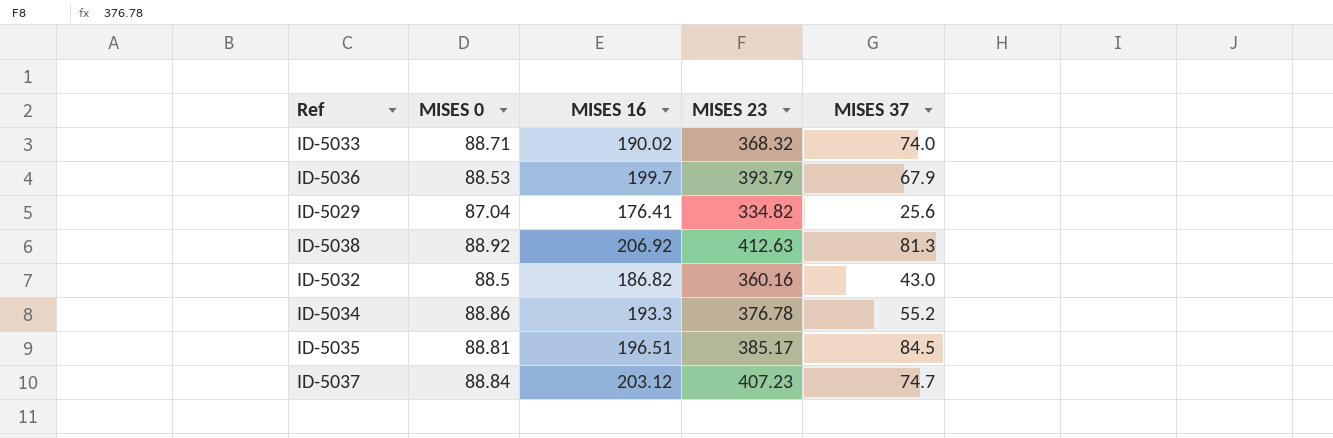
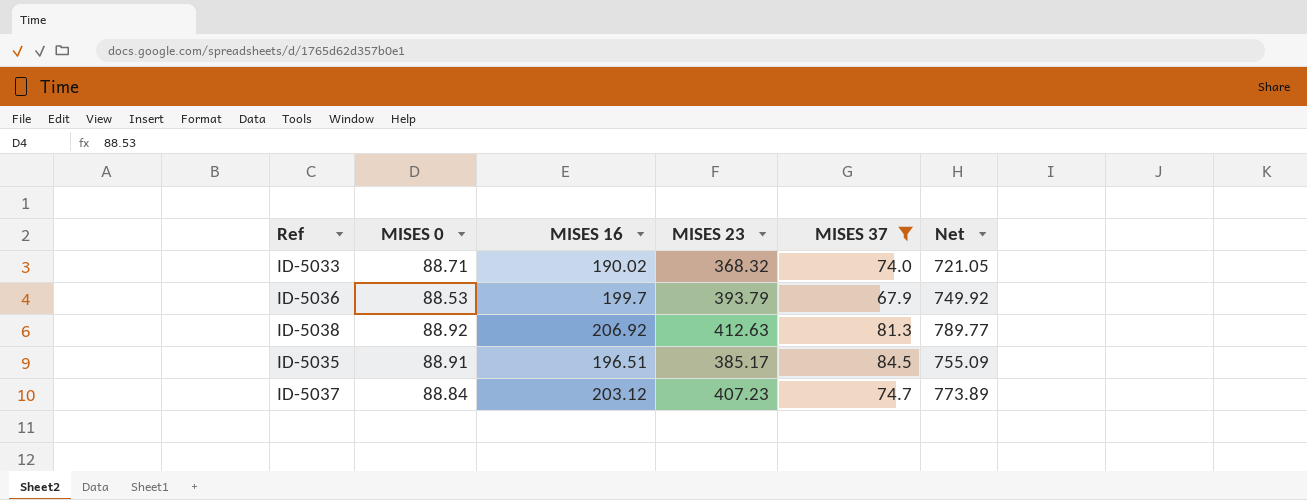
filter: none -> MISES 37 >= 67.9
column Net | formula: none -> [MISES 0] + [MISES 16] + [MISES 23] + [MISES 37]
ID-5035 | MISES 0: 88.81 -> 88.91

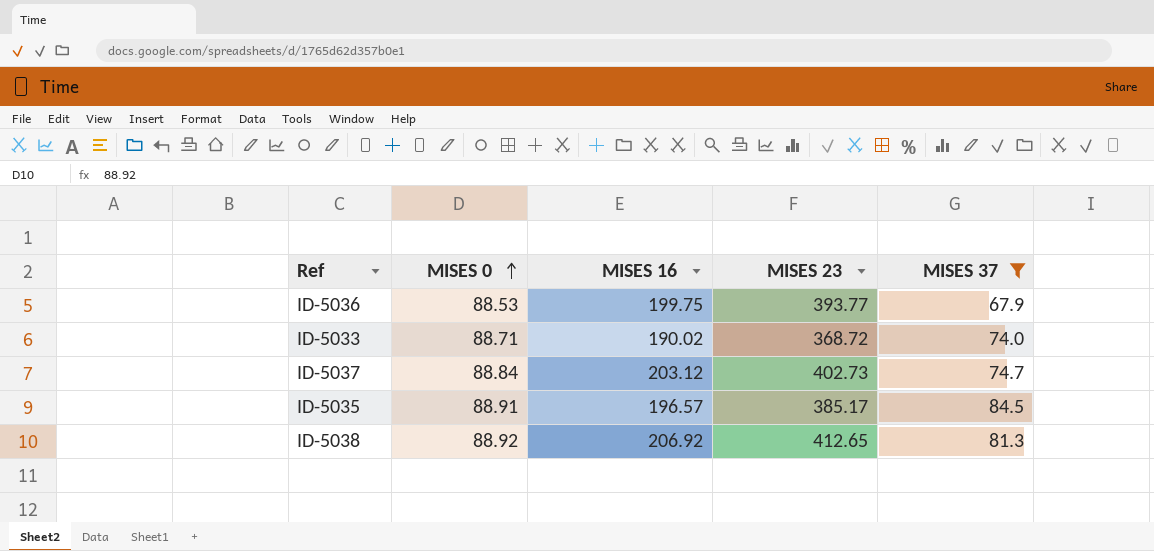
row order: none -> MISES 0 ascending
column Net | formula: [MISES 0] + [MISES 16] + [MISES 23] + [MISES 37] -> none
ID-5036 | MISES 16: 199.7 -> 199.75
ID-5036 | MISES 23: 393.79 -> 393.77
ID-5033 | MISES 23: 368.32 -> 368.72
ID-5037 | MISES 23: 407.23 -> 402.73
ID-5035 | MISES 16: 196.51 -> 196.57
ID-5038 | MISES 23: 412.63 -> 412.65

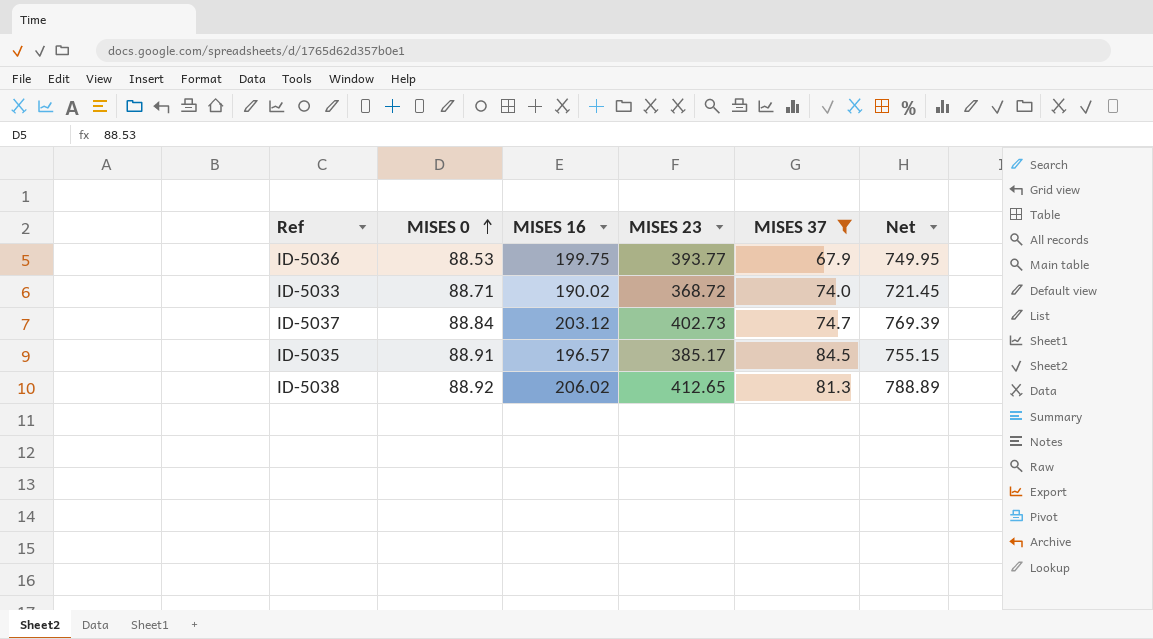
column Net | formula: none -> [MISES 0] + [MISES 16] + [MISES 23] + [MISES 37]
ID-5038 | MISES 16: 206.92 -> 206.02

